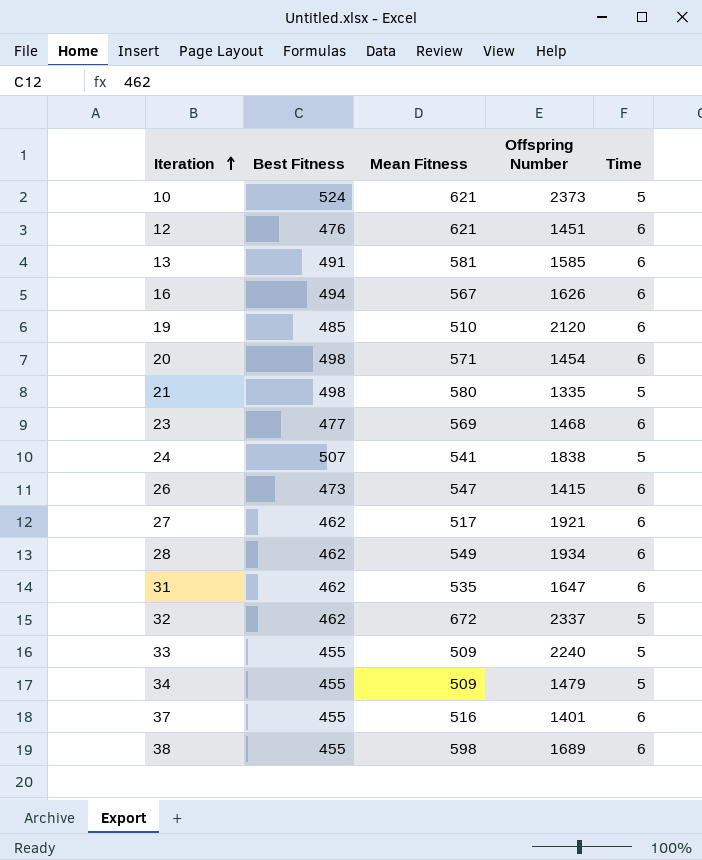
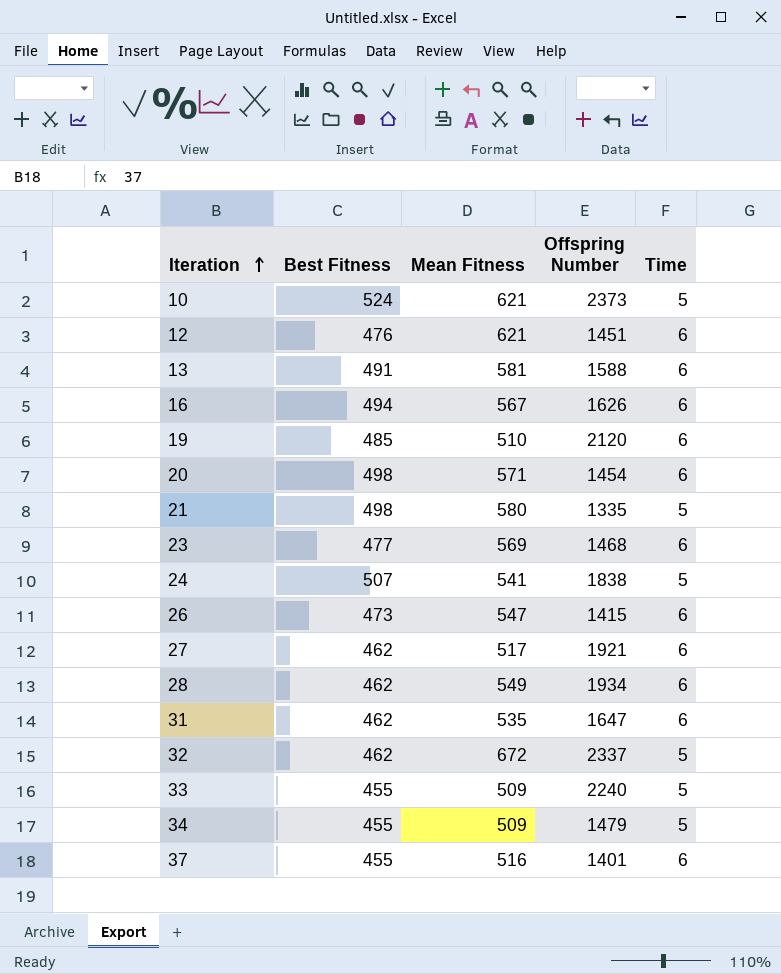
row 38: 455 | 598 | 1689 | 6 -> none
13 | Offspring Number: 1585 -> 1588

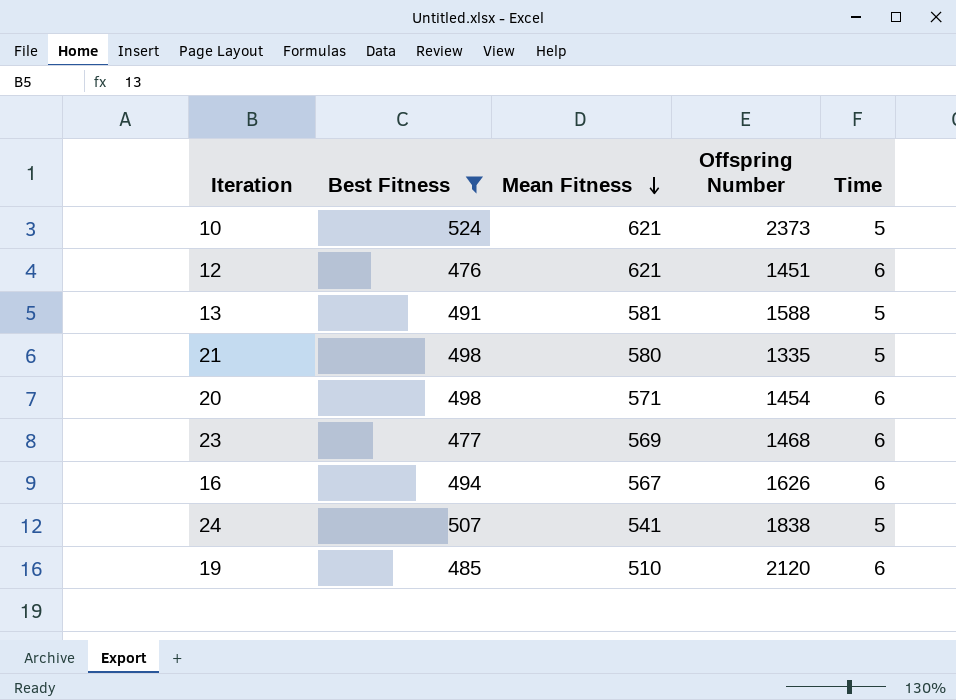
filter: none -> Best Fitness >= 476
row order: Iteration ascending -> Mean Fitness descending
13 | Time: 6 -> 5

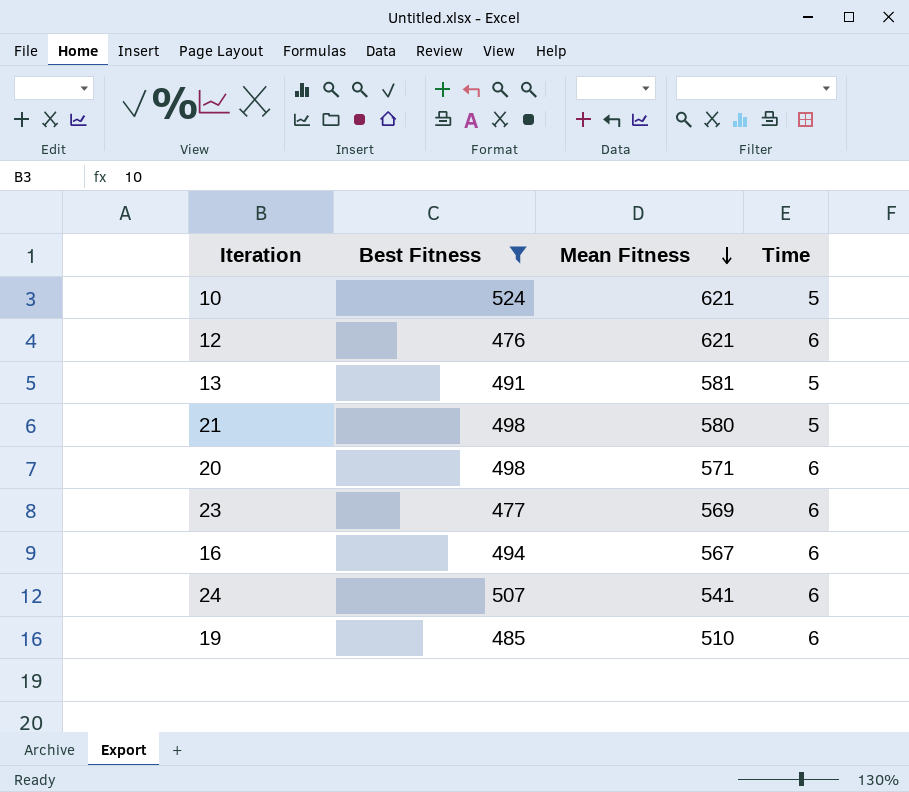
column Offspring Number | position: 4 -> none
24 | Time: 5 -> 6

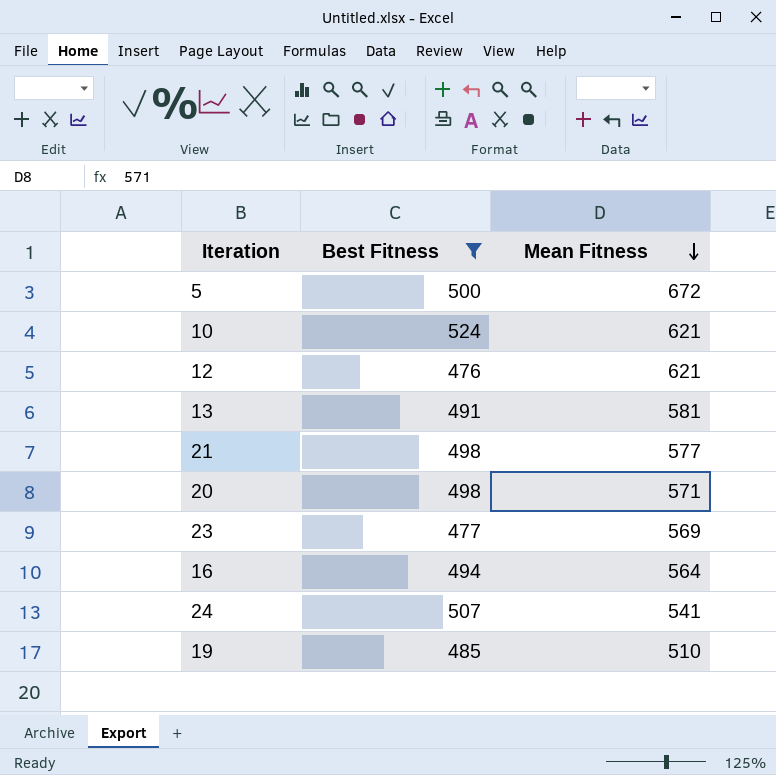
column Time | position: 4 -> none
row 5: none -> 500 | 672
21 | Mean Fitness: 580 -> 577
16 | Mean Fitness: 567 -> 564

